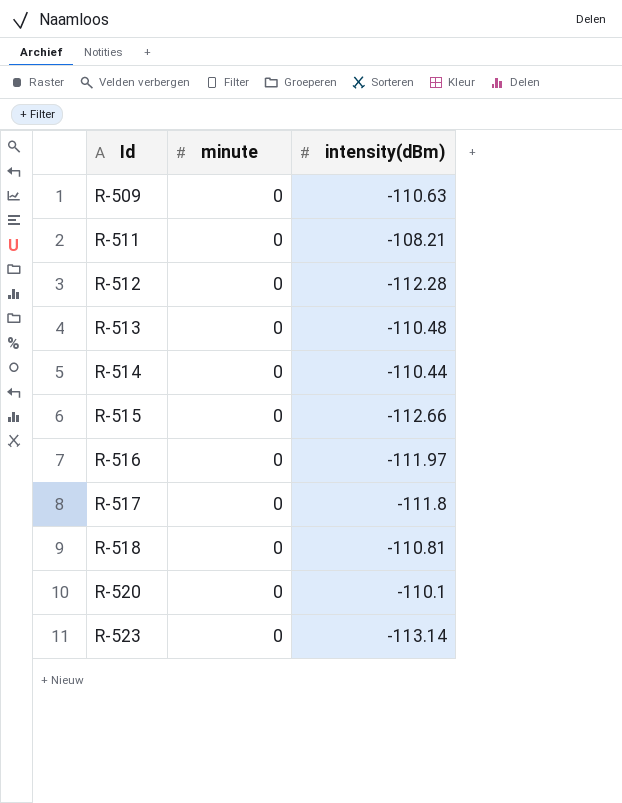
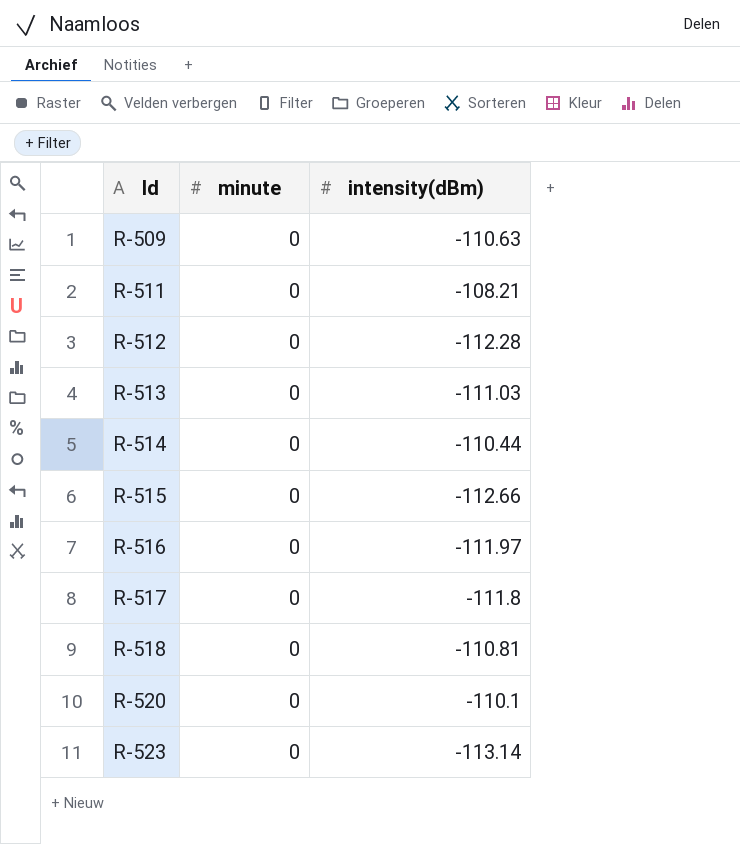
R-513 | intensity(dBm): -110.48 -> -111.03

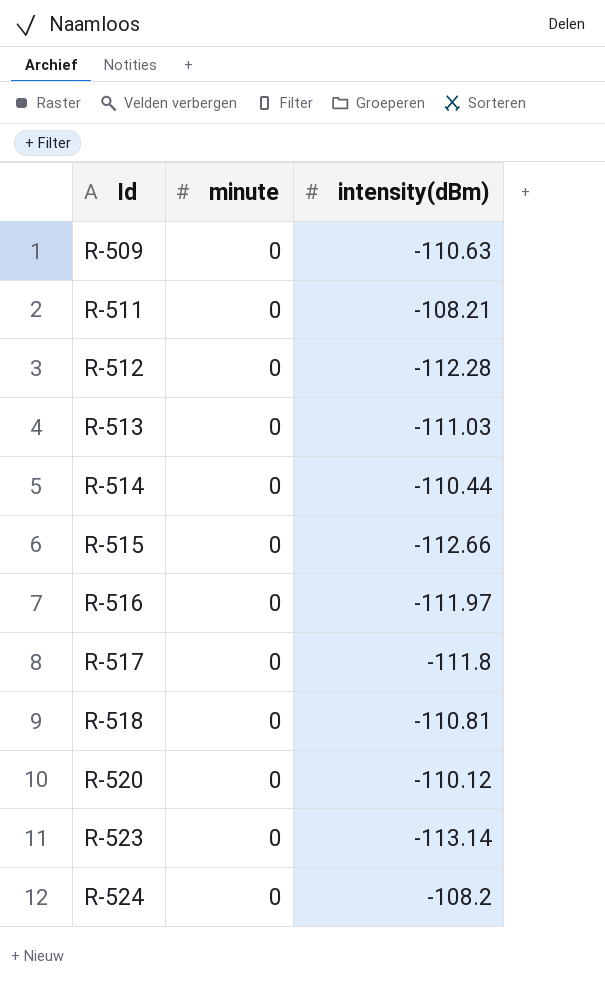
R-520 | intensity(dBm): -110.1 -> -110.12
row R-524: none -> 0 | -108.2

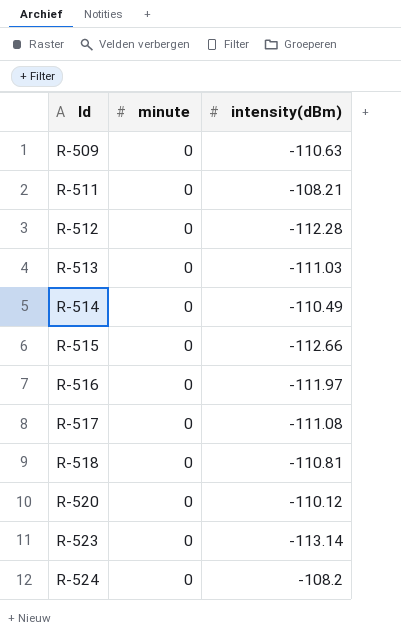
R-514 | intensity(dBm): -110.44 -> -110.49
R-517 | intensity(dBm): -111.8 -> -111.08

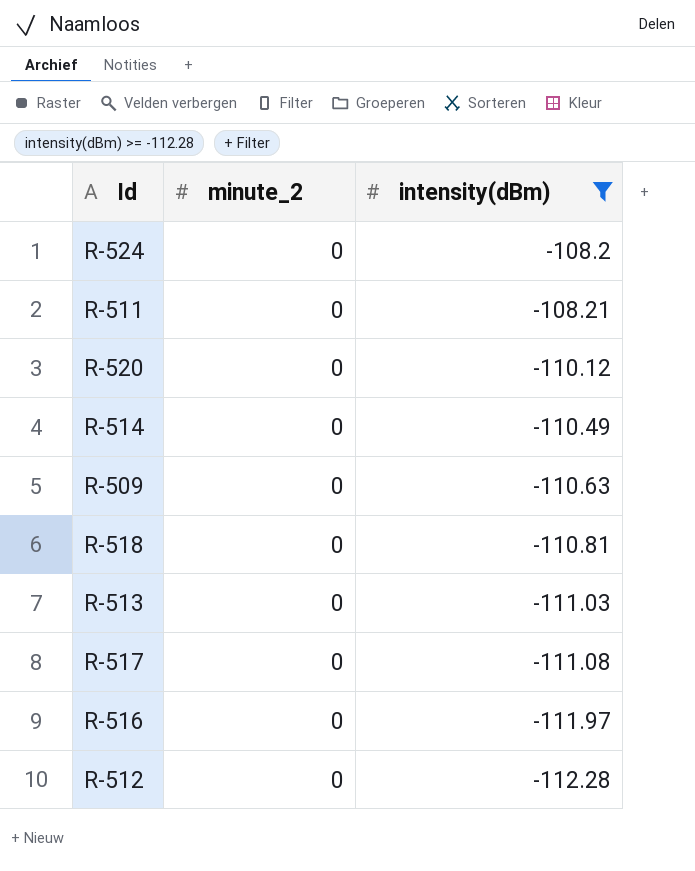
filter: none -> intensity(dBm) >= -112.28
row order: Id ascending -> intensity(dBm) descending
column name: minute -> minute_2

